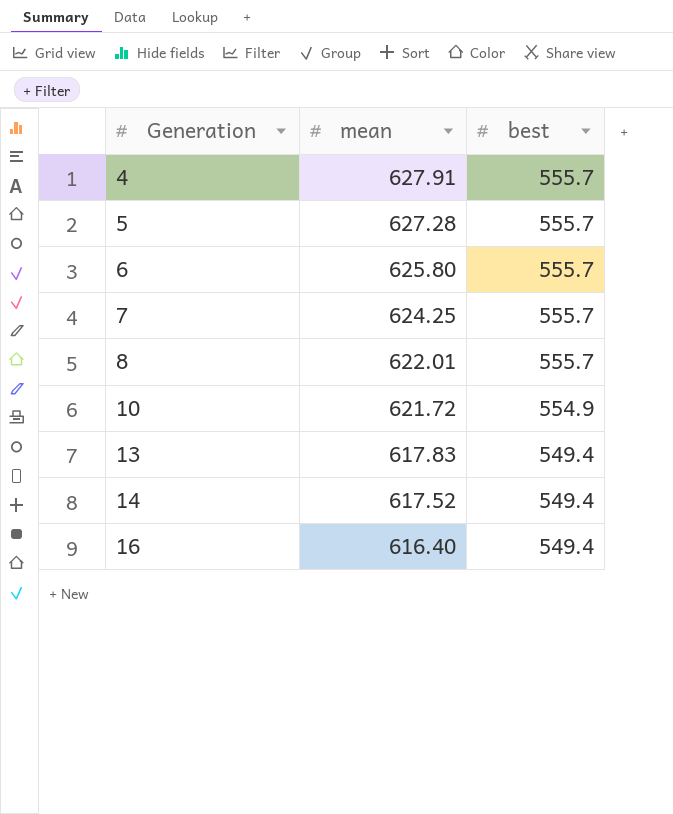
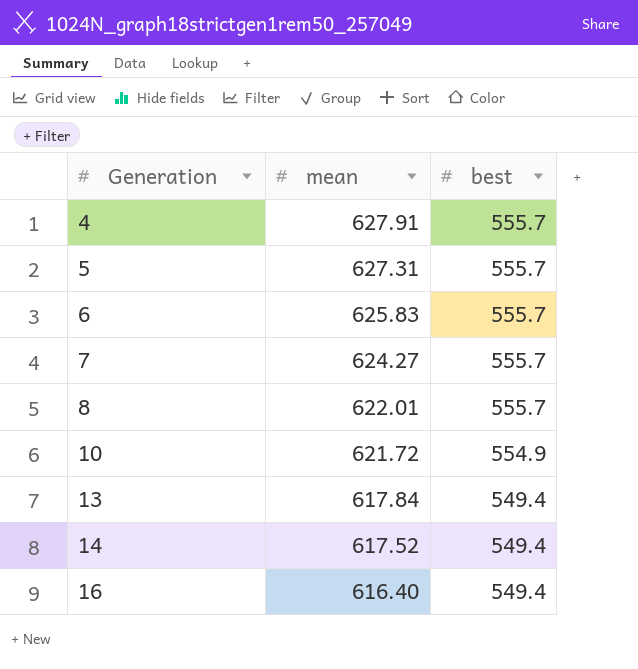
5 | mean: 627.28 -> 627.31
6 | mean: 625.80 -> 625.83
7 | mean: 624.25 -> 624.27
13 | mean: 617.83 -> 617.84

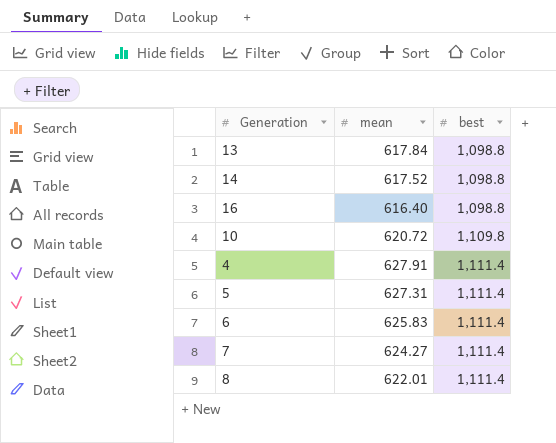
row order: Generation ascending -> best ascending
13 | best: 549.4 -> 1,098.8
14 | best: 549.4 -> 1,098.8
16 | best: 549.4 -> 1,098.8
10 | mean: 621.72 -> 620.72
10 | best: 554.9 -> 1,109.8
4 | best: 555.7 -> 1,111.4
5 | best: 555.7 -> 1,111.4
6 | best: 555.7 -> 1,111.4
7 | best: 555.7 -> 1,111.4
8 | best: 555.7 -> 1,111.4

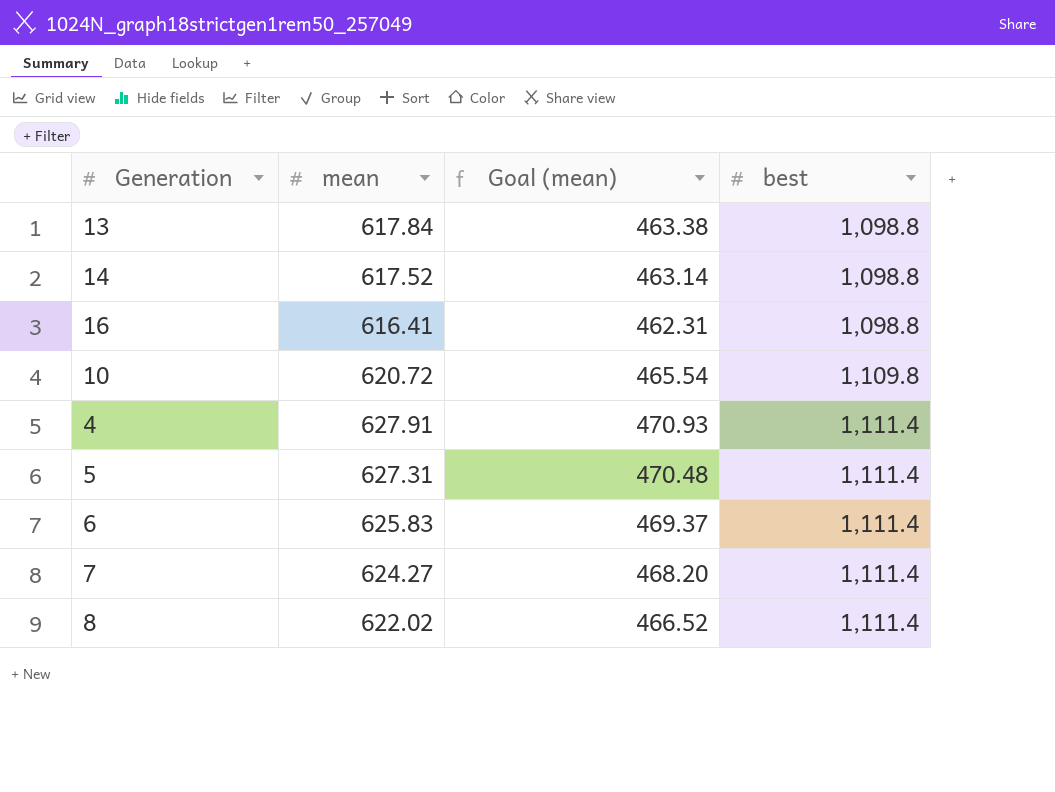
column Goal (mean) | formula: none -> [mean] * 0.75
16 | mean: 616.40 -> 616.41
8 | mean: 622.01 -> 622.02

